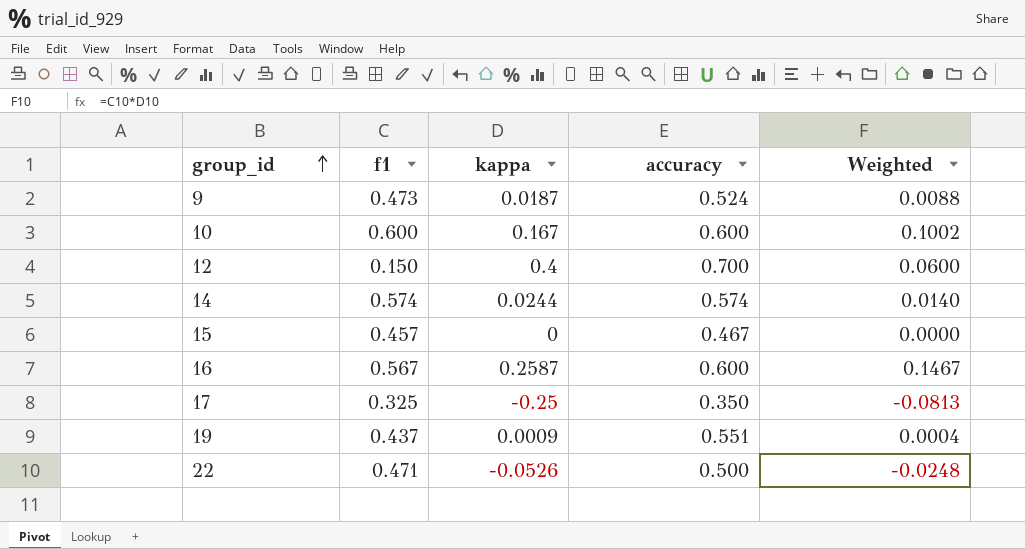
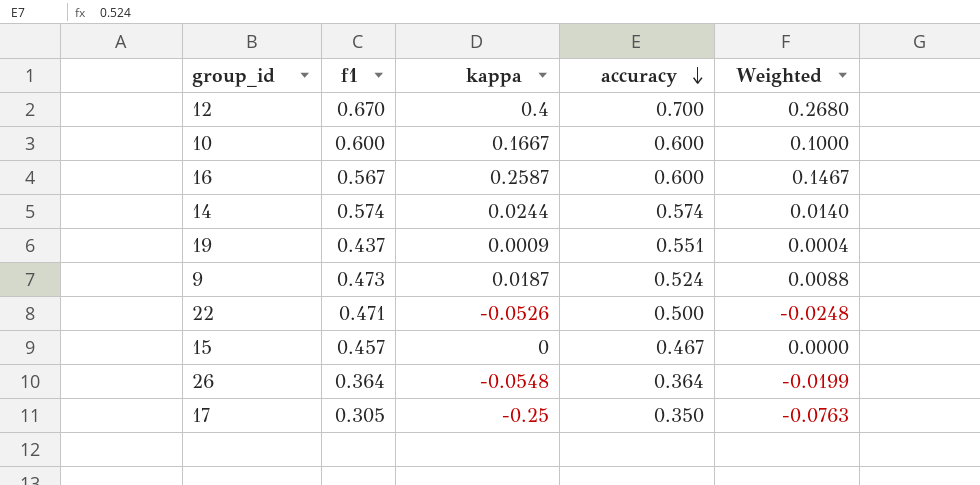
row order: group_id ascending -> accuracy descending
12 | f1: 0.150 -> 0.670
12 | Weighted: 0.0600 -> 0.2680
10 | kappa: 0.167 -> 0.1667
10 | Weighted: 0.1002 -> 0.1000
row 26: none -> 0.364 | -0.0548 | 0.364 | -0.0199
17 | f1: 0.325 -> 0.305
17 | Weighted: -0.0813 -> -0.0763

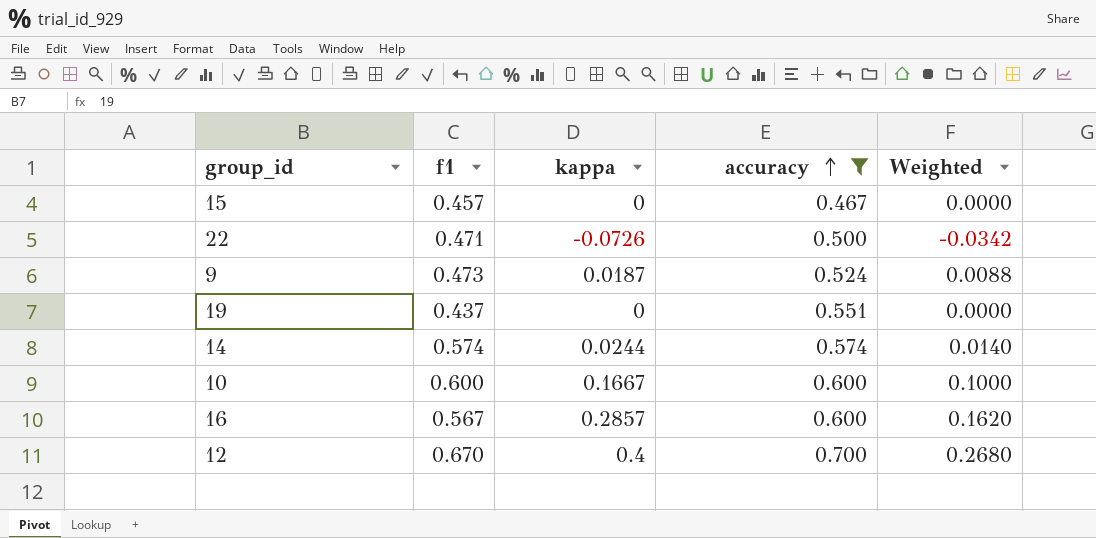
filter: none -> accuracy >= 0.467
row order: accuracy descending -> accuracy ascending
22 | kappa: -0.0526 -> -0.0726
22 | Weighted: -0.0248 -> -0.0342
19 | kappa: 0.0009 -> 0
19 | Weighted: 0.0004 -> 0.0000
16 | kappa: 0.2587 -> 0.2857
16 | Weighted: 0.1467 -> 0.1620

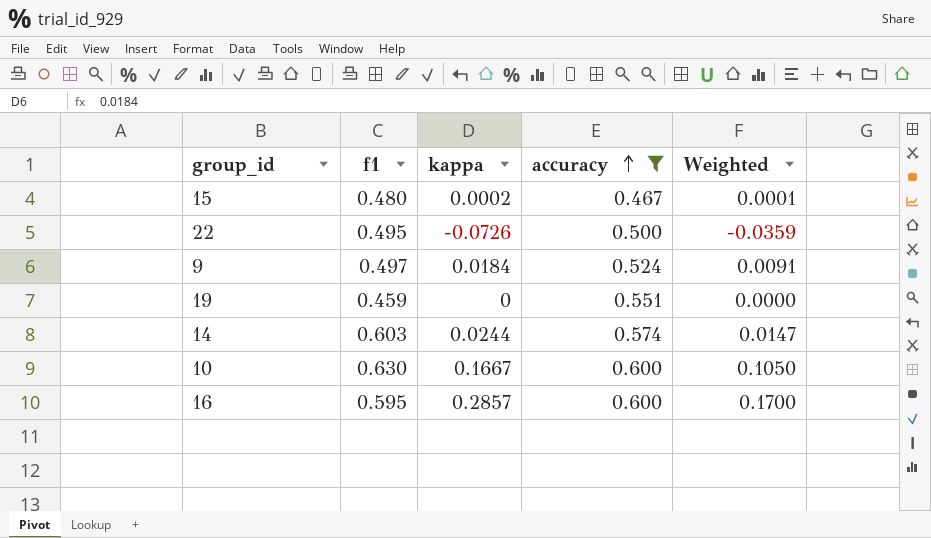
row 12: 0.670 | 0.4 | 0.700 | 0.2680 -> none
15 | f1: 0.457 -> 0.480
15 | kappa: 0 -> 0.0002
15 | Weighted: 0.0000 -> 0.0001
22 | f1: 0.471 -> 0.495
22 | Weighted: -0.0342 -> -0.0359
9 | f1: 0.473 -> 0.497
9 | kappa: 0.0187 -> 0.0184
9 | Weighted: 0.0088 -> 0.0091
19 | f1: 0.437 -> 0.459
14 | f1: 0.574 -> 0.603
14 | Weighted: 0.0140 -> 0.0147
10 | f1: 0.600 -> 0.630
10 | Weighted: 0.1000 -> 0.1050
16 | f1: 0.567 -> 0.595
16 | Weighted: 0.1620 -> 0.1700

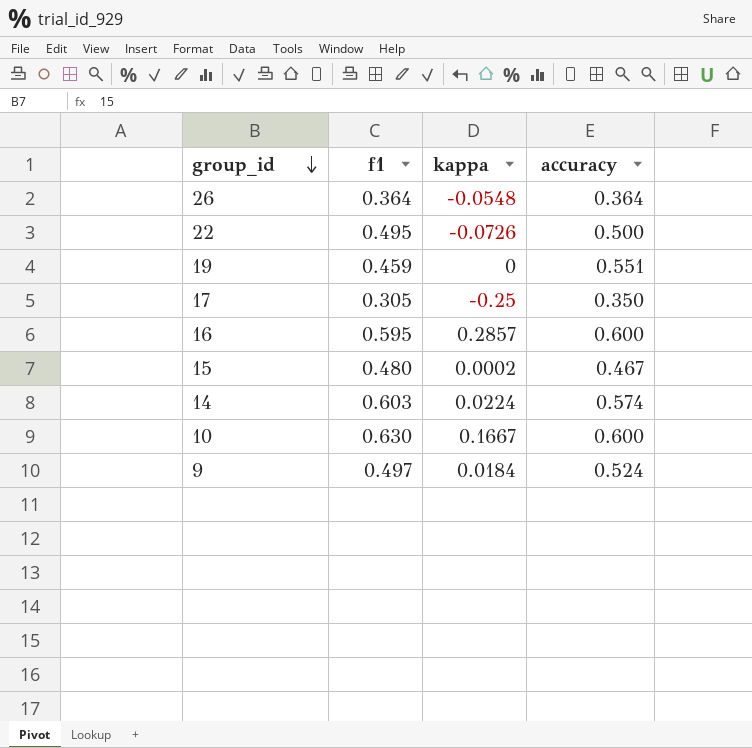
filter: accuracy >= 0.467 -> none
row order: accuracy ascending -> group_id descending
column Weighted | formula: [f1] * [kappa] -> none
14 | kappa: 0.0244 -> 0.0224

